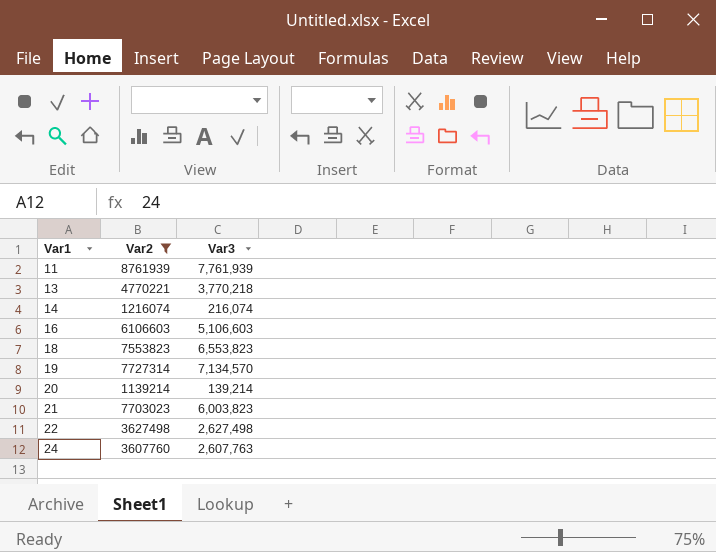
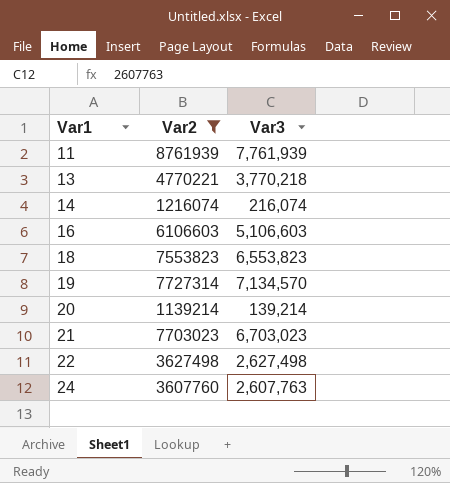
21 | Var3: 6,003,823 -> 6,703,023

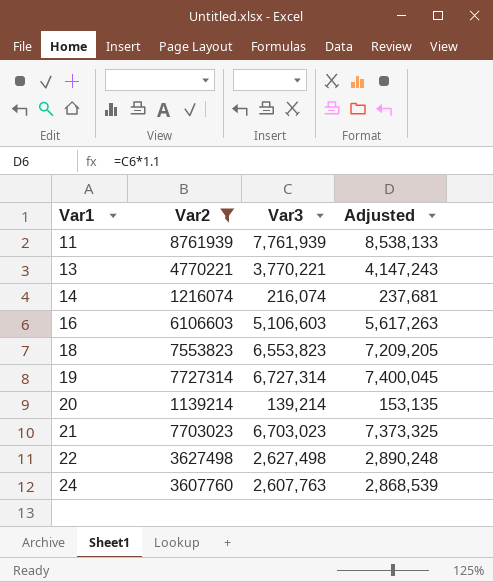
column Adjusted | formula: none -> [Var3] * 1.1
13 | Var3: 3,770,218 -> 3,770,221
19 | Var3: 7,134,570 -> 6,727,314

